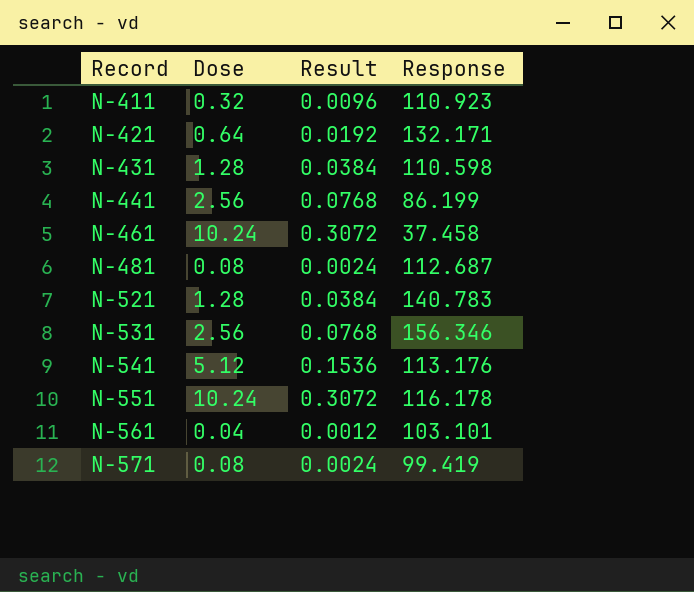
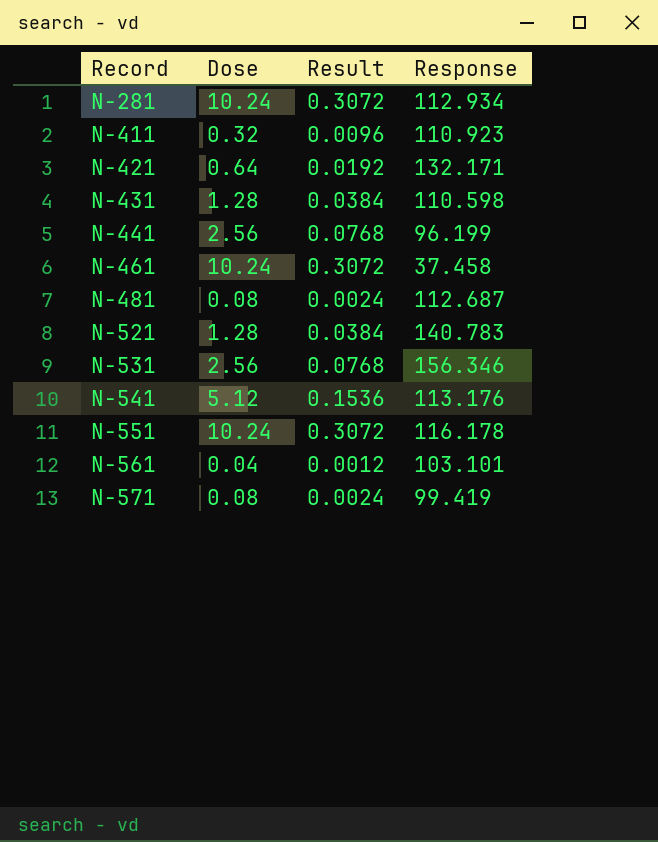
row N-281: none -> 10.24 | 0.3072 | 112.934
N-441 | Response: 86.199 -> 96.199

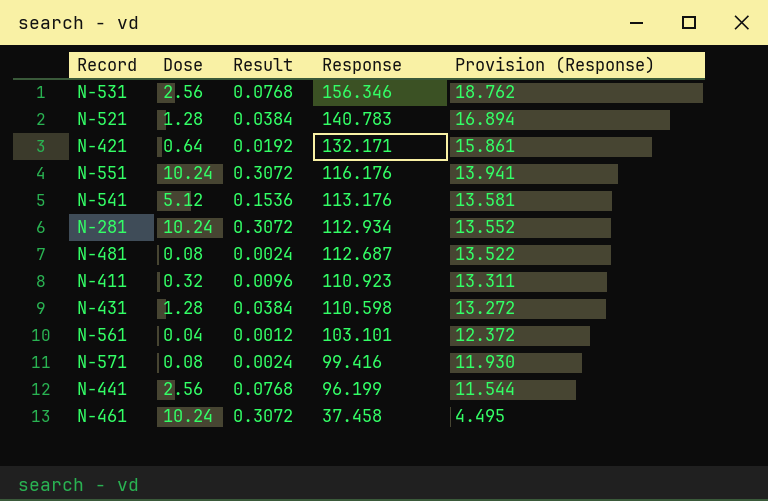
row order: Record ascending -> Response descending
column Provision (Response) | formula: none -> [Response] * 0.12
N-551 | Response: 116.178 -> 116.176
N-571 | Response: 99.419 -> 99.416

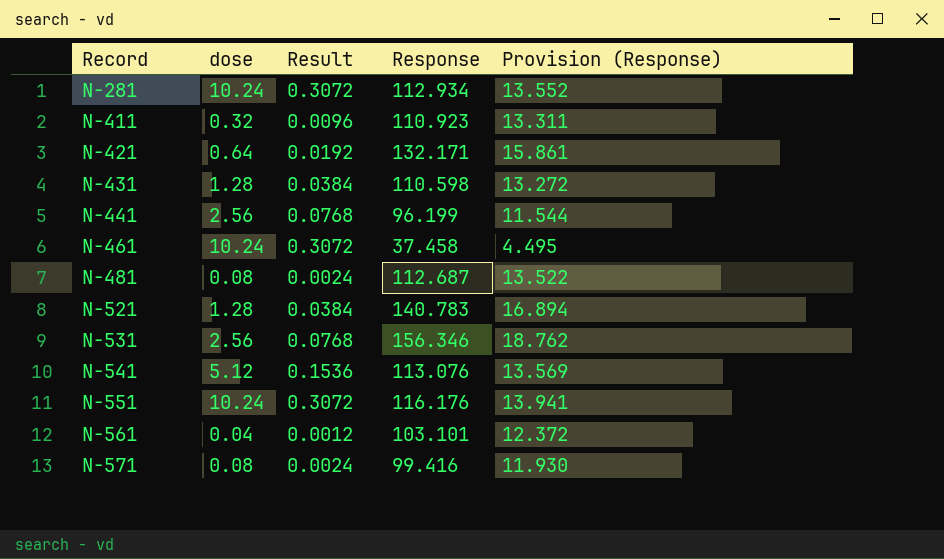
row order: Response descending -> Record ascending
column name: Dose -> dose
N-541 | Response: 113.176 -> 113.076
N-541 | Provision (Response): 13.581 -> 13.569

